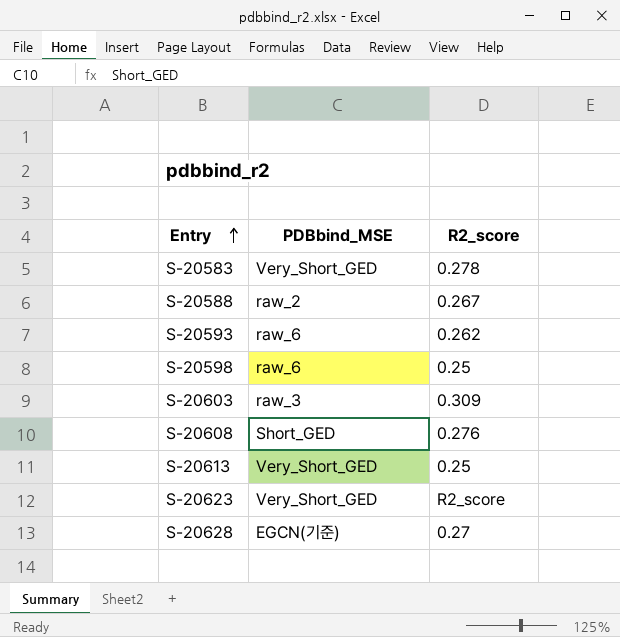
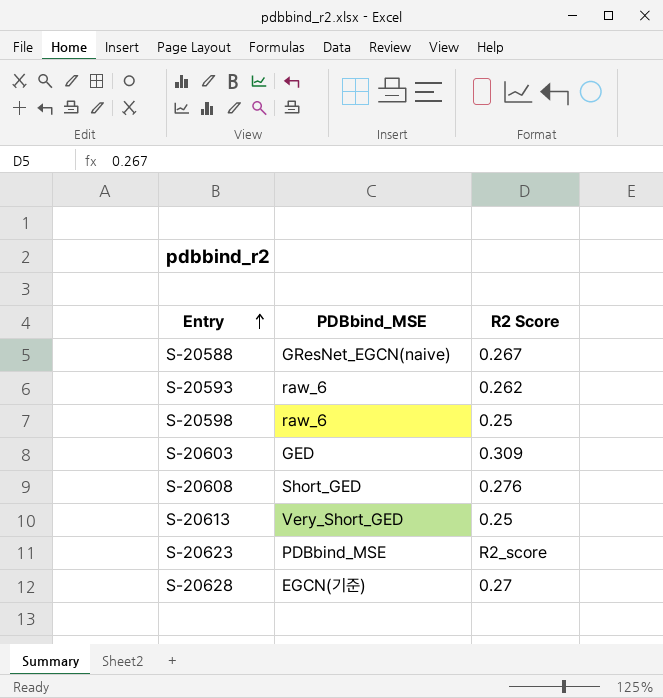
column name: R2_score -> R2 Score
row S-20583: Very_Short_GED | 0.278 -> none
S-20588 | PDBbind_MSE: raw_2 -> GResNet_EGCN(naive)
S-20603 | PDBbind_MSE: raw_3 -> GED
S-20623 | PDBbind_MSE: Very_Short_GED -> PDBbind_MSE

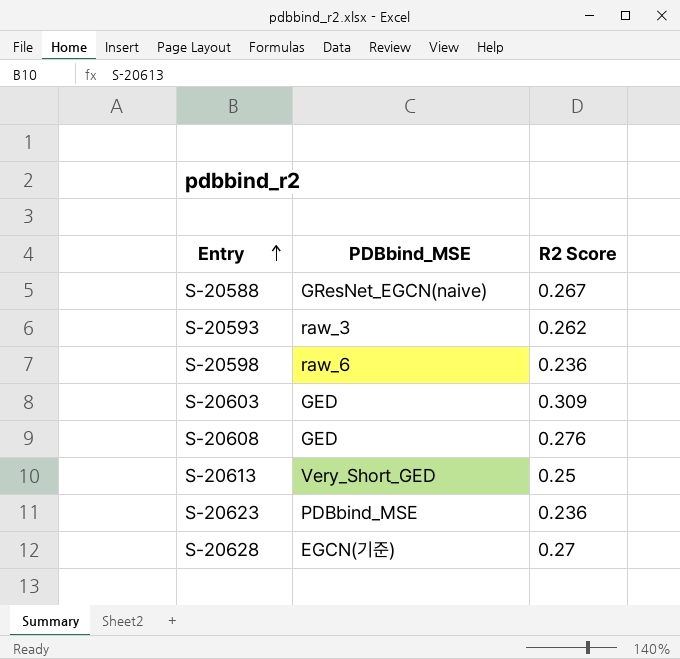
S-20593 | PDBbind_MSE: raw_6 -> raw_3
S-20598 | R2 Score: 0.25 -> 0.236
S-20608 | PDBbind_MSE: Short_GED -> GED
S-20623 | R2 Score: R2_score -> 0.236

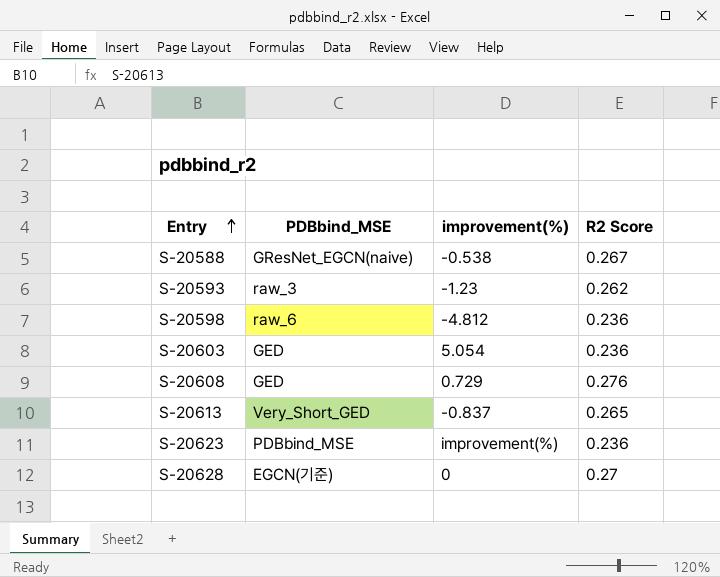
column improvement(%) | position: none -> 3
S-20603 | R2 Score: 0.309 -> 0.236
S-20613 | R2 Score: 0.25 -> 0.265

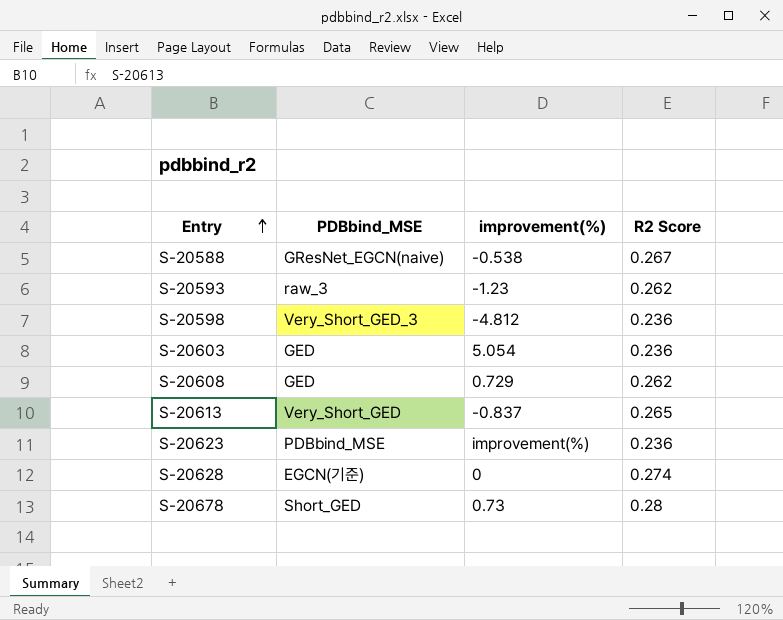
S-20598 | PDBbind_MSE: raw_6 -> Very_Short_GED_3
S-20608 | R2 Score: 0.276 -> 0.262
S-20628 | R2 Score: 0.27 -> 0.274
row S-20678: none -> Short_GED | 0.73 | 0.28

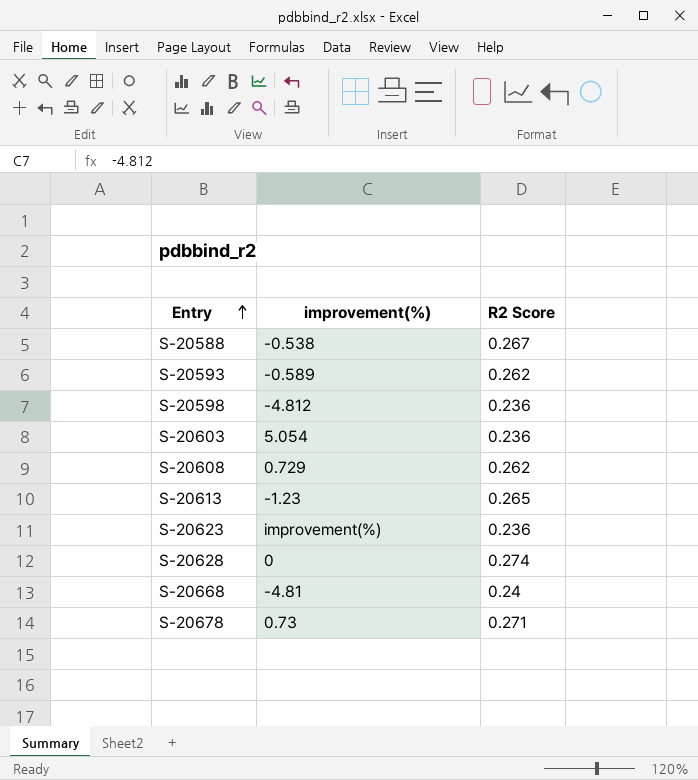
column PDBbind_MSE | position: 2 -> none
S-20593 | improvement(%): -1.23 -> -0.589
S-20613 | improvement(%): -0.837 -> -1.23
row S-20668: none -> -4.81 | 0.24
S-20678 | R2 Score: 0.28 -> 0.271

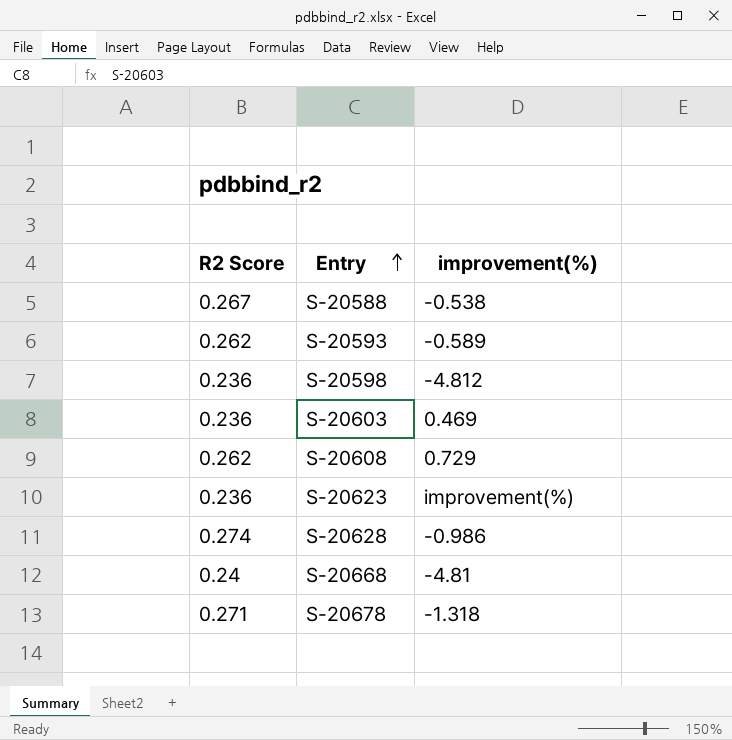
column R2 Score | position: 3 -> 1
row S-20613: -1.23 | 0.265 -> none
S-20603 | improvement(%): 5.054 -> 0.469
S-20628 | improvement(%): 0 -> -0.986
S-20678 | improvement(%): 0.73 -> -1.318

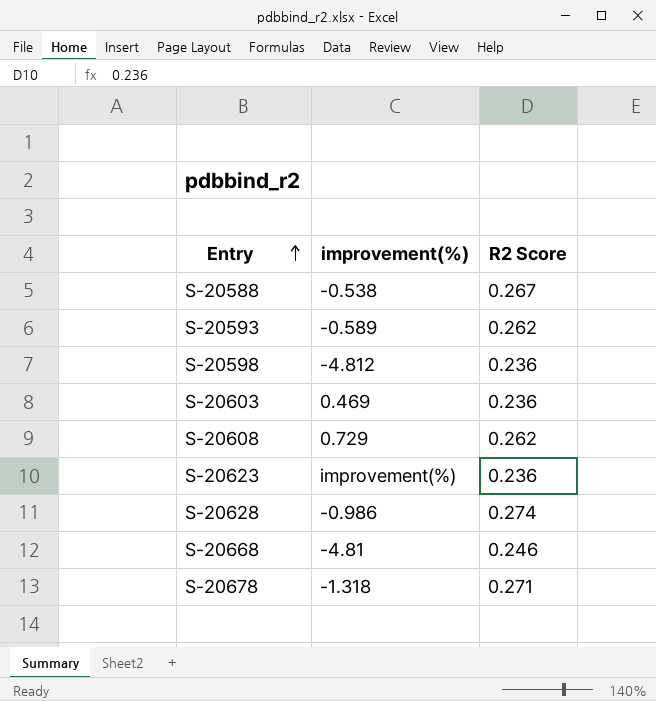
column R2 Score | position: 1 -> 3
S-20668 | R2 Score: 0.24 -> 0.246

